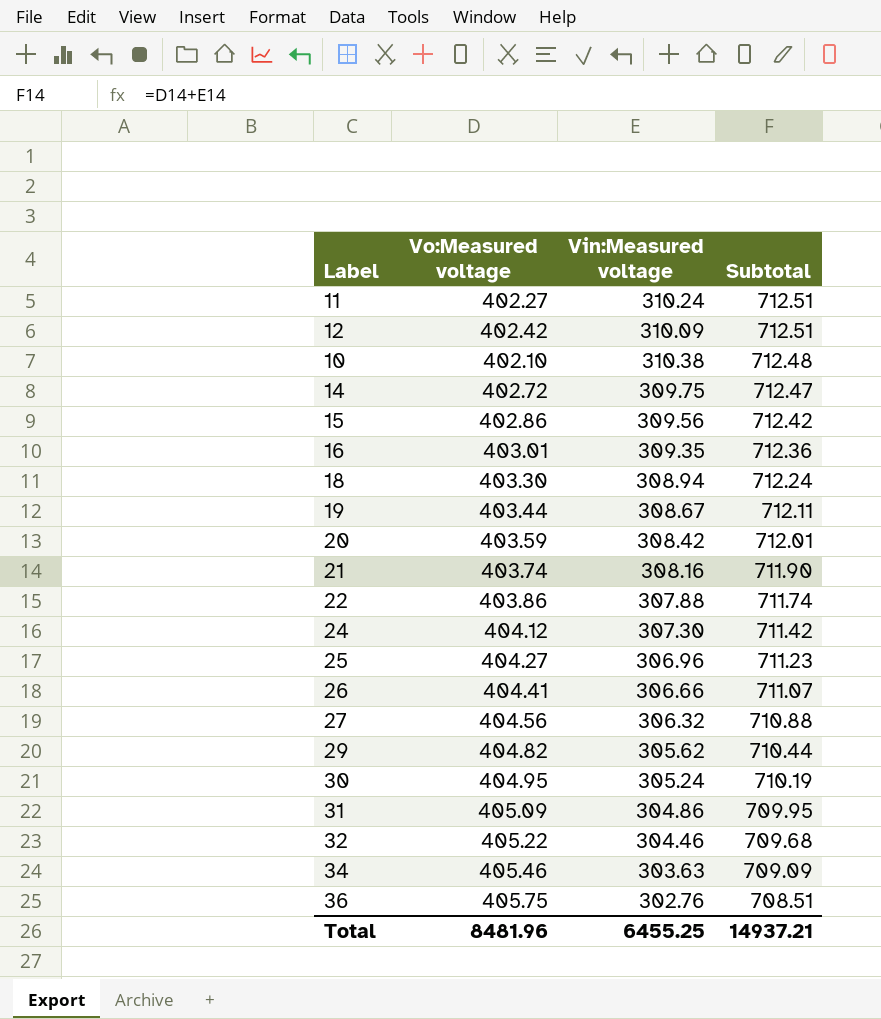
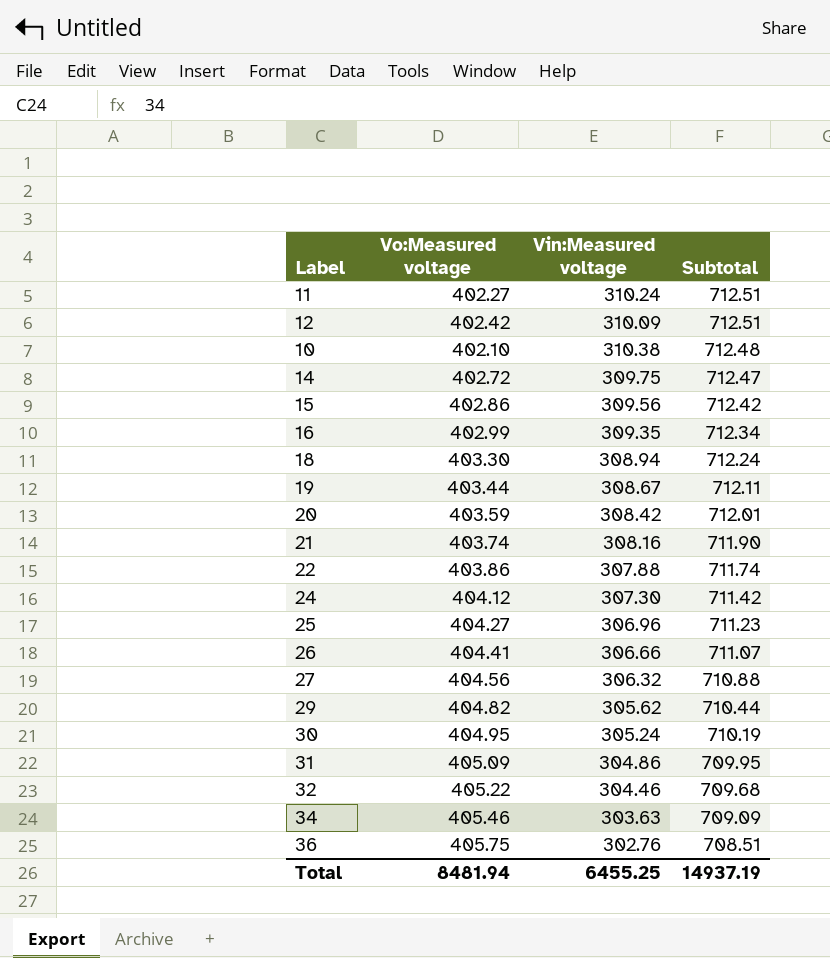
16 | Vo:Measured voltage: 403.01 -> 402.99
16 | Subtotal: 712.36 -> 712.34
Total | Vo:Measured voltage: 8481.96 -> 8481.94
Total | Subtotal: 14937.21 -> 14937.19

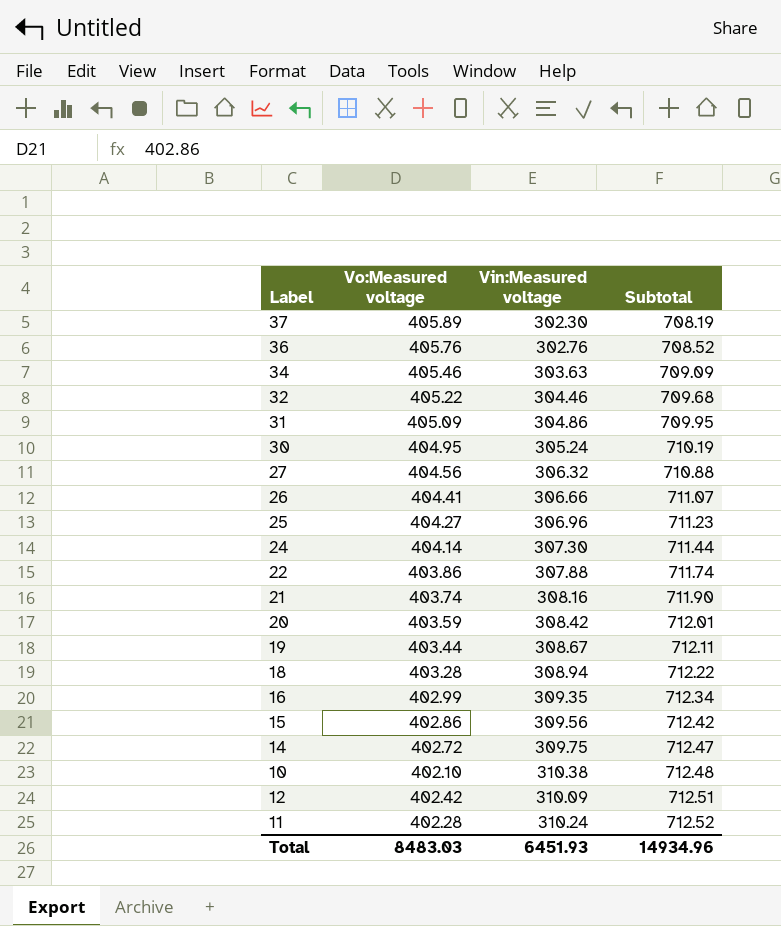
row order: Subtotal descending -> Subtotal ascending
row 29: 404.82 | 305.62 | 710.44 -> none
row 37: none -> 405.89 | 302.30 | 708.19
36 | Vo:Measured voltage: 405.75 -> 405.76
36 | Subtotal: 708.51 -> 708.52
24 | Vo:Measured voltage: 404.12 -> 404.14
24 | Subtotal: 711.42 -> 711.44
18 | Vo:Measured voltage: 403.30 -> 403.28
18 | Subtotal: 712.24 -> 712.22
11 | Vo:Measured voltage: 402.27 -> 402.28
11 | Subtotal: 712.51 -> 712.52
Total | Vo:Measured voltage: 8481.94 -> 8483.03
Total | Vin:Measured voltage: 6455.25 -> 6451.93
Total | Subtotal: 14937.19 -> 14934.96

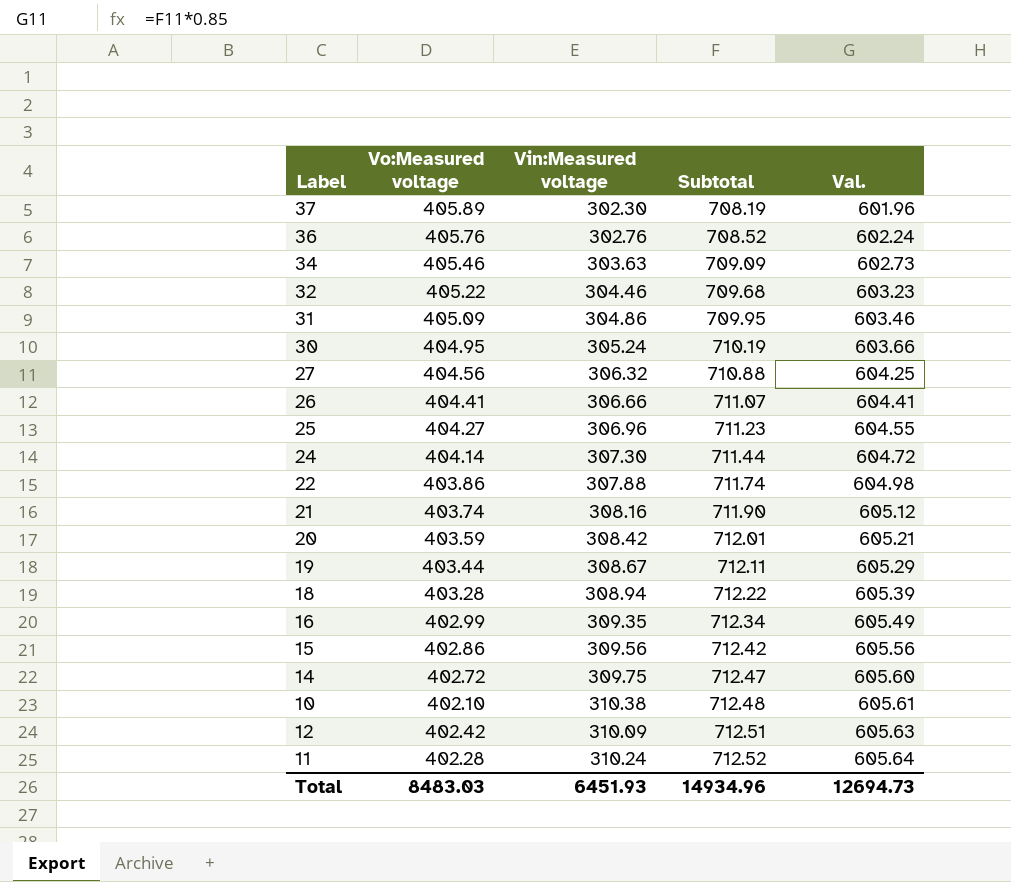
column Val. | formula: none -> [Subtotal] * 0.85

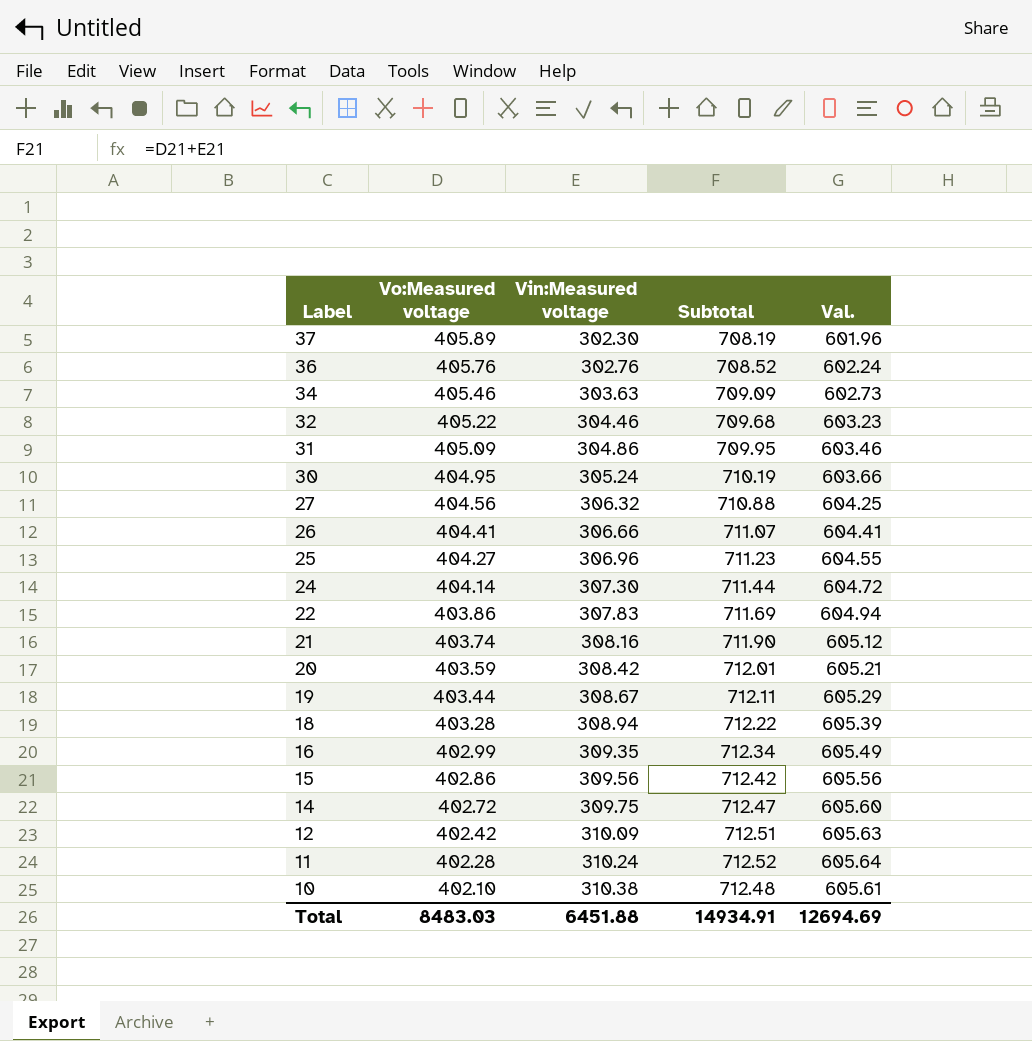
row order: Subtotal ascending -> Label descending
22 | Vin:Measured voltage: 307.88 -> 307.83
22 | Subtotal: 711.74 -> 711.69
22 | Val.: 604.98 -> 604.94
Total | Vin:Measured voltage: 6451.93 -> 6451.88
Total | Subtotal: 14934.96 -> 14934.91
Total | Val.: 12694.73 -> 12694.69

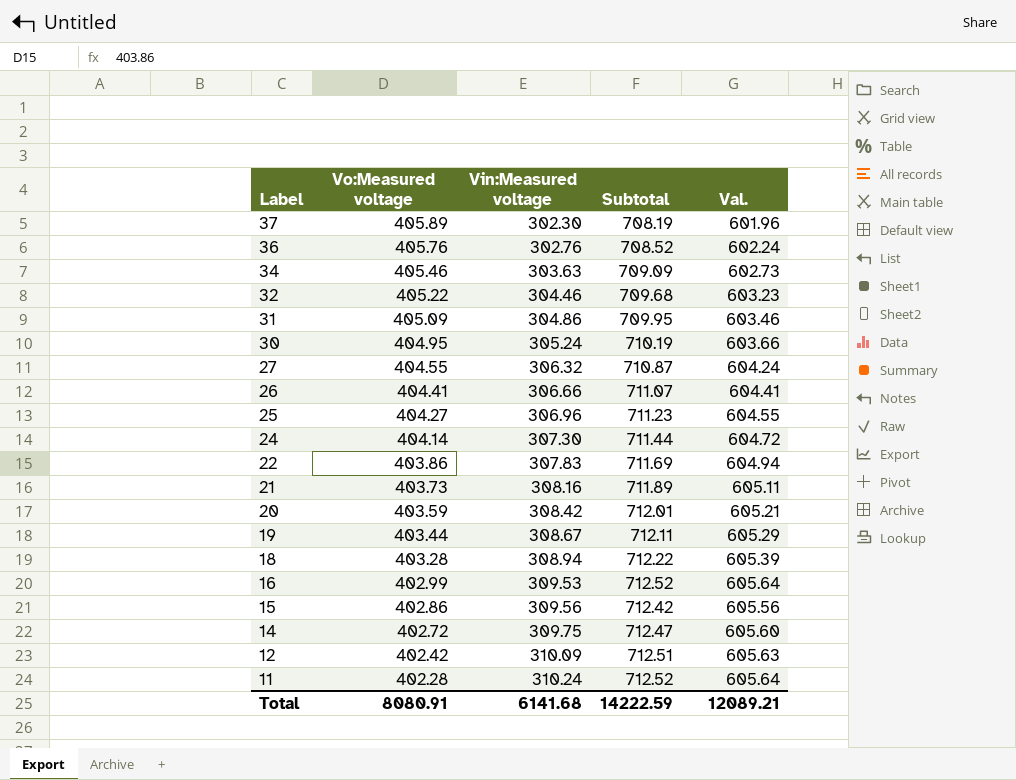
row 10: 402.10 | 310.38 | 712.48 | 605.61 -> none
27 | Vo:Measured voltage: 404.56 -> 404.55
27 | Subtotal: 710.88 -> 710.87
27 | Val.: 604.25 -> 604.24
21 | Vo:Measured voltage: 403.74 -> 403.73
21 | Subtotal: 711.90 -> 711.89
21 | Val.: 605.12 -> 605.11
16 | Vin:Measured voltage: 309.35 -> 309.53
16 | Subtotal: 712.34 -> 712.52
16 | Val.: 605.49 -> 605.64
Total | Vo:Measured voltage: 8483.03 -> 8080.91
Total | Vin:Measured voltage: 6451.88 -> 6141.68
Total | Subtotal: 14934.91 -> 14222.59
Total | Val.: 12694.69 -> 12089.21

